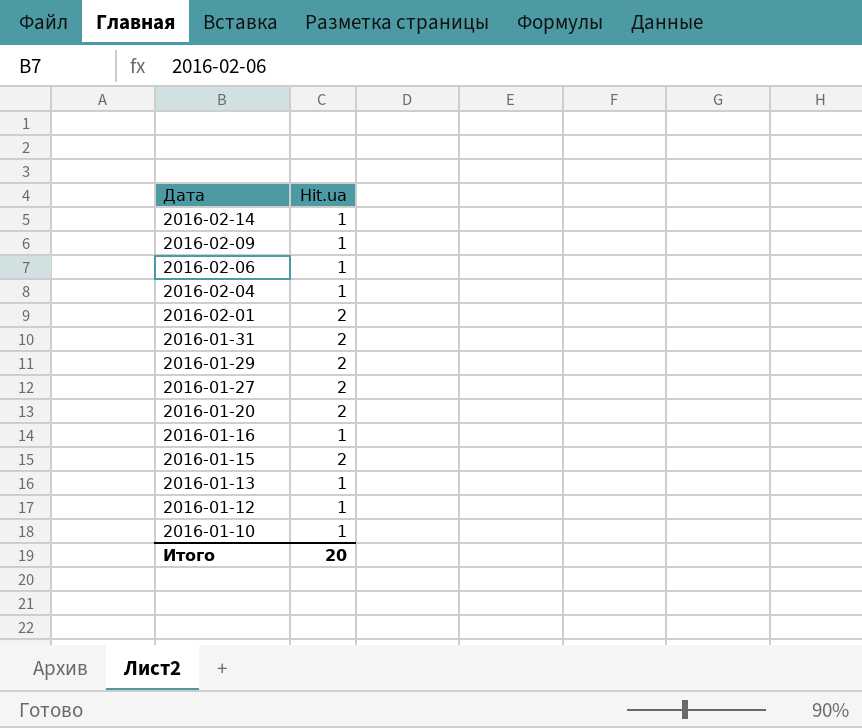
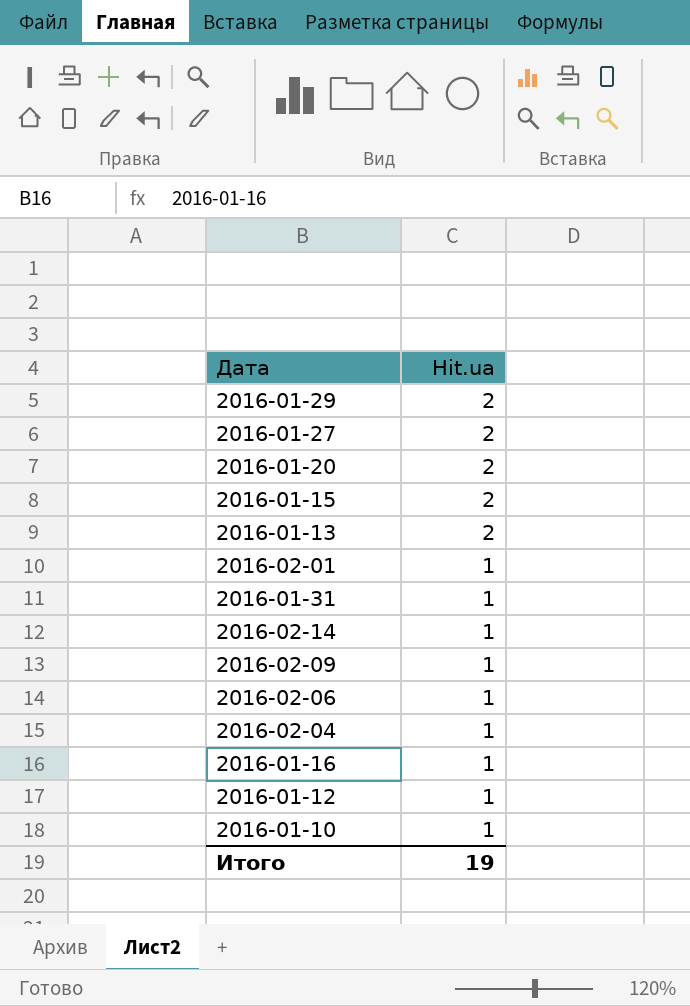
row order: Дата descending -> Hit.ua descending
2016-01-13 | Hit.ua: 1 -> 2
2016-02-01 | Hit.ua: 2 -> 1
2016-01-31 | Hit.ua: 2 -> 1
Итого | Hit.ua: 20 -> 19

